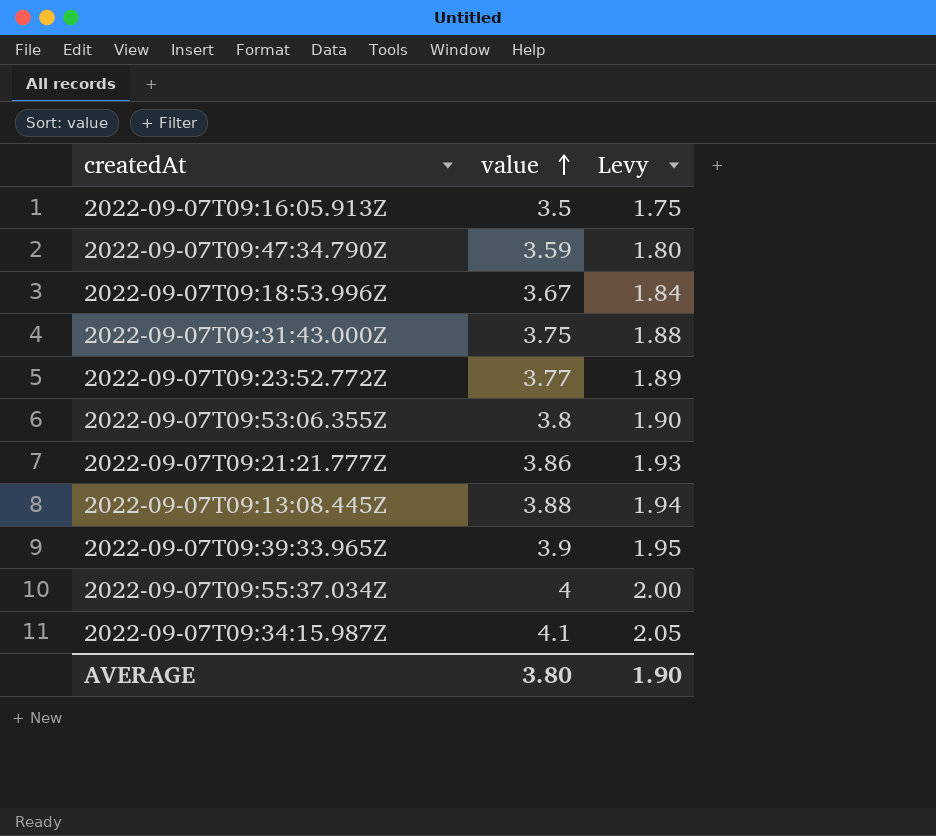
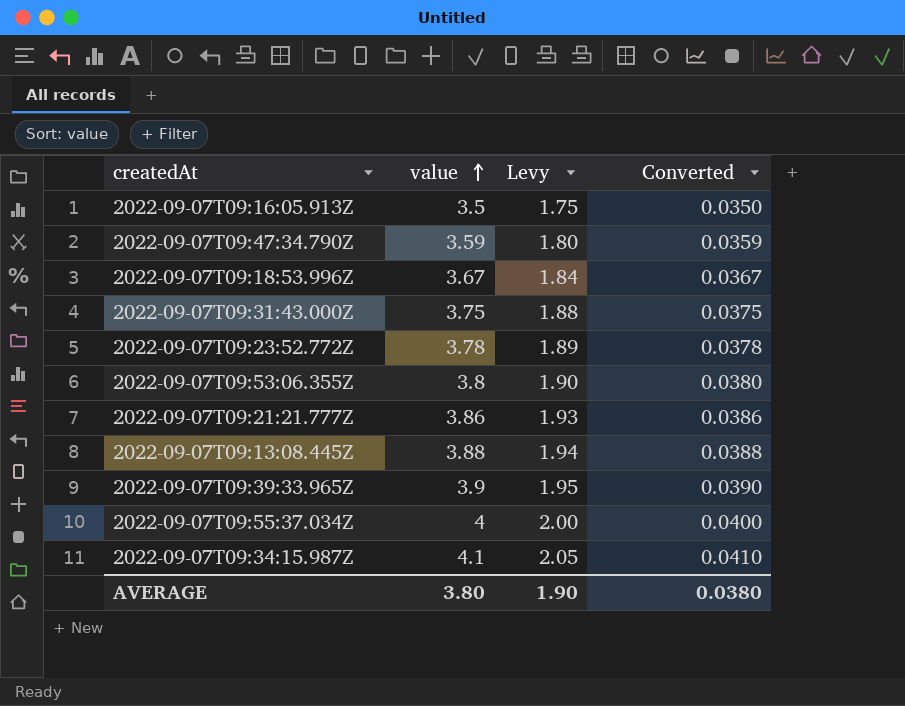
column Converted | formula: none -> [value] * 0.01
2022-09-07T09:23:52.772Z | value: 3.77 -> 3.78

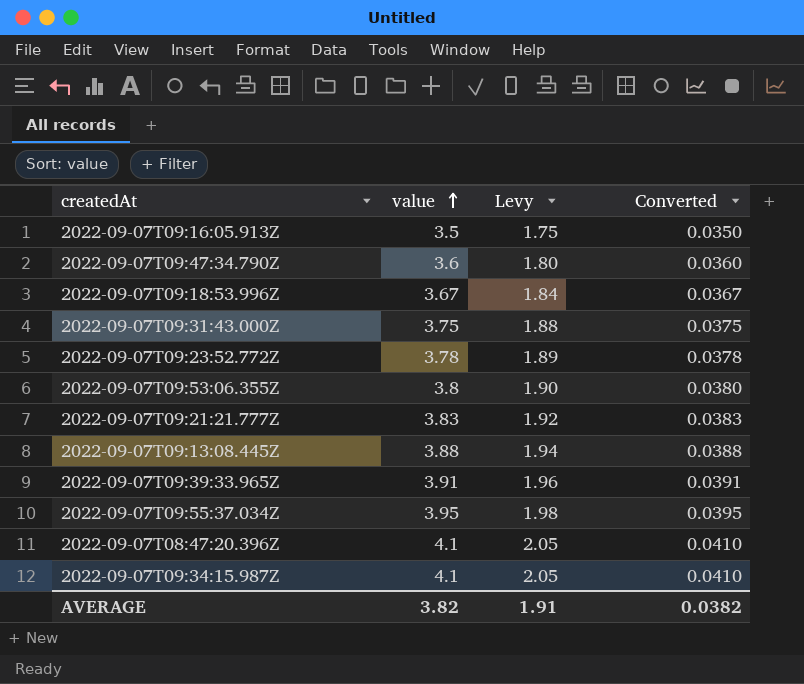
2022-09-07T09:47:34.790Z | value: 3.59 -> 3.6
2022-09-07T09:47:34.790Z | Converted: 0.0359 -> 0.0360
2022-09-07T09:21:21.777Z | value: 3.86 -> 3.83
2022-09-07T09:21:21.777Z | Levy: 1.93 -> 1.92
2022-09-07T09:21:21.777Z | Converted: 0.0386 -> 0.0383
2022-09-07T09:39:33.965Z | value: 3.9 -> 3.91
2022-09-07T09:39:33.965Z | Levy: 1.95 -> 1.96
2022-09-07T09:39:33.965Z | Converted: 0.0390 -> 0.0391
2022-09-07T09:55:37.034Z | value: 4 -> 3.95
2022-09-07T09:55:37.034Z | Levy: 2.00 -> 1.98
2022-09-07T09:55:37.034Z | Converted: 0.0400 -> 0.0395
row 2022-09-07T08:47:20.396Z: none -> 4.1 | 2.05 | 0.0410
AVERAGE | value: 3.80 -> 3.82
AVERAGE | Levy: 1.90 -> 1.91
AVERAGE | Converted: 0.0380 -> 0.0382

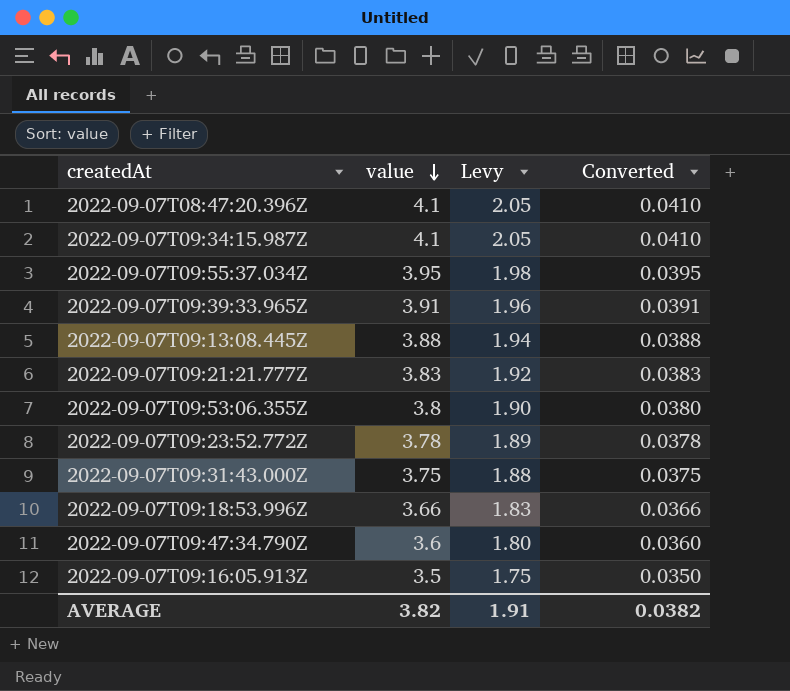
row order: value ascending -> value descending
2022-09-07T09:18:53.996Z | value: 3.67 -> 3.66
2022-09-07T09:18:53.996Z | Levy: 1.84 -> 1.83
2022-09-07T09:18:53.996Z | Converted: 0.0367 -> 0.0366

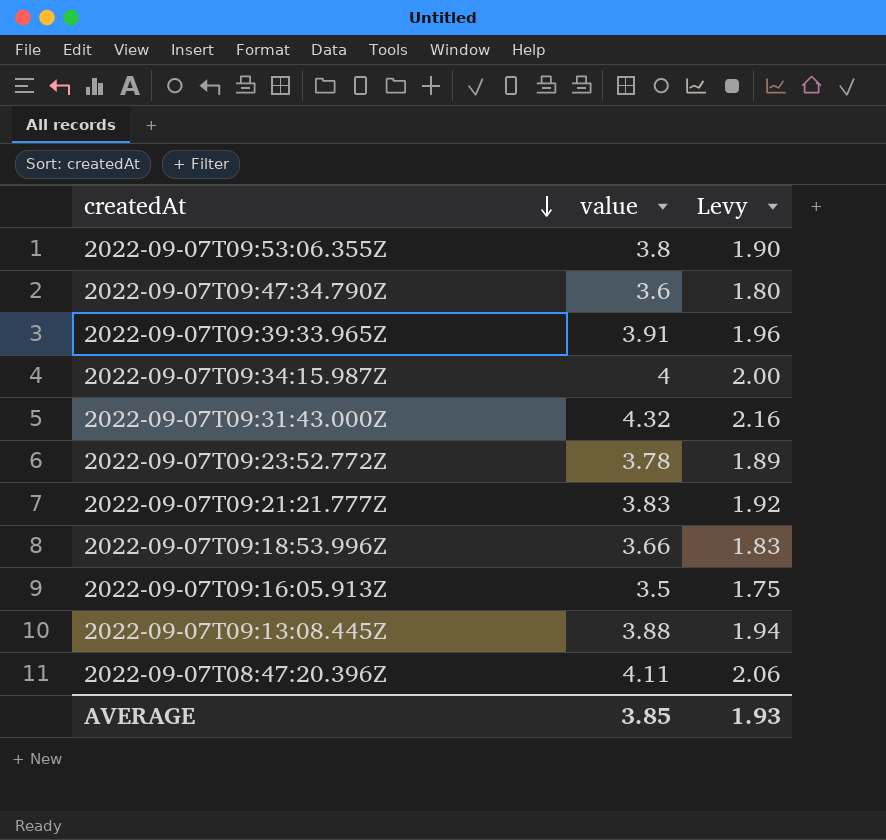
row order: value descending -> createdAt descending
column Converted | formula: [value] * 0.01 -> none
row 2022-09-07T09:55:37.034Z: 3.95 | 1.98 | 0.0395 -> none
2022-09-07T09:34:15.987Z | value: 4.1 -> 4
2022-09-07T09:34:15.987Z | Levy: 2.05 -> 2.00
2022-09-07T09:31:43.000Z | value: 3.75 -> 4.32
2022-09-07T09:31:43.000Z | Levy: 1.88 -> 2.16
2022-09-07T08:47:20.396Z | value: 4.1 -> 4.11
2022-09-07T08:47:20.396Z | Levy: 2.05 -> 2.06
AVERAGE | value: 3.82 -> 3.85
AVERAGE | Levy: 1.91 -> 1.93

